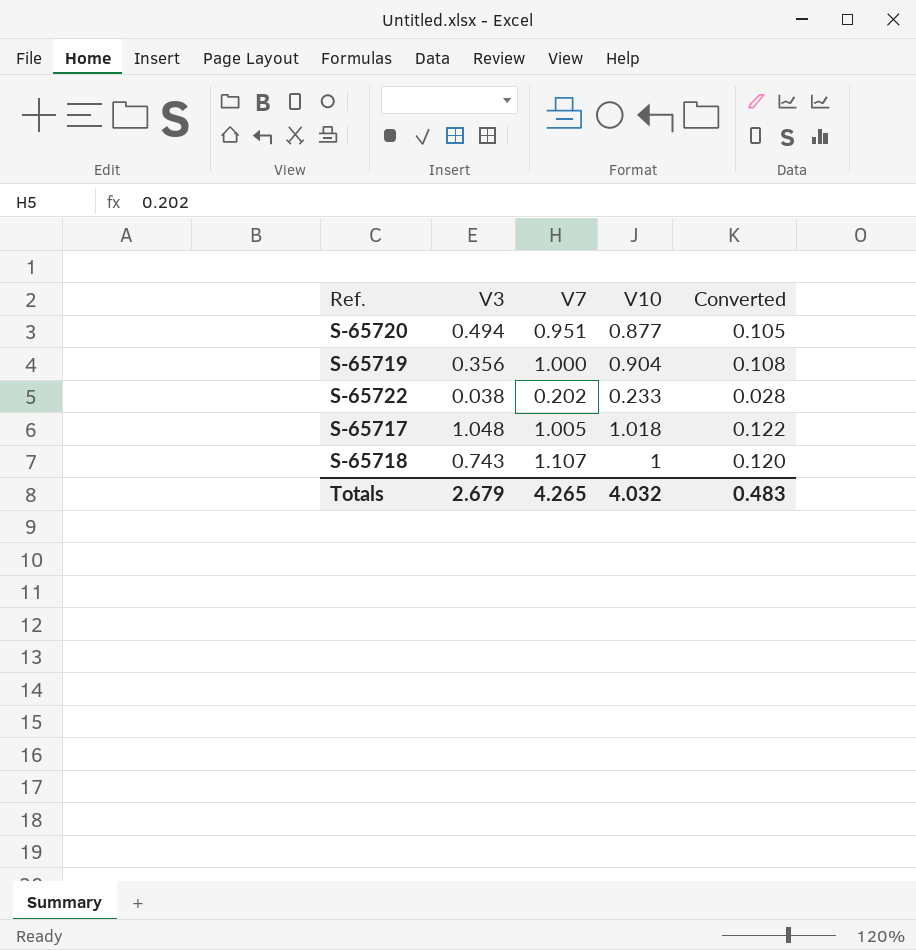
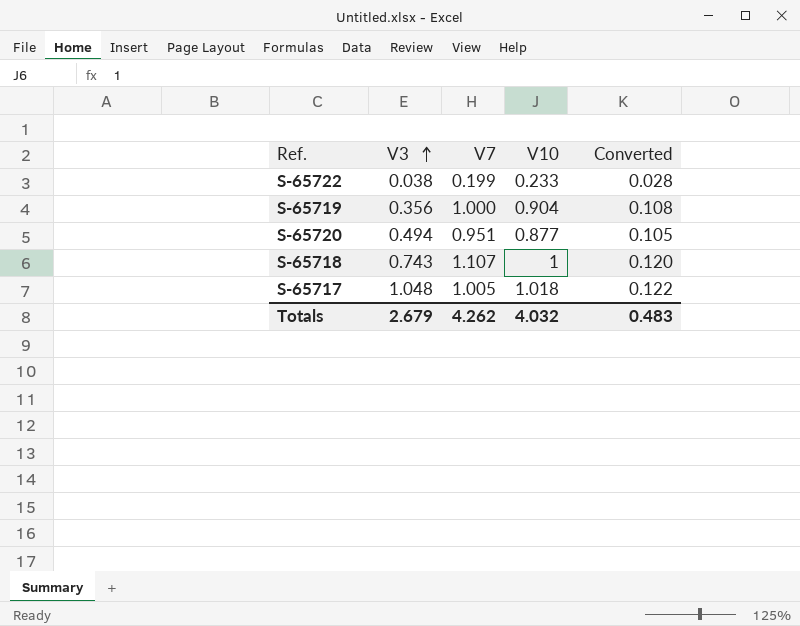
row order: none -> V3 ascending
S-65722 | V7: 0.202 -> 0.199
Totals | V7: 4.265 -> 4.262

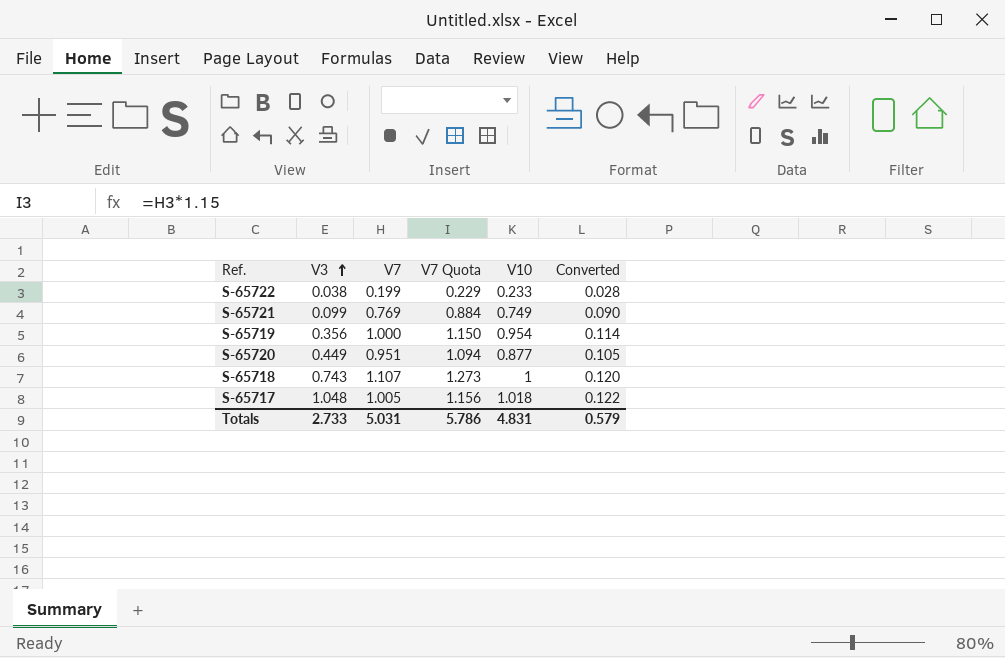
column V7 Quota | formula: none -> [V7] * 1.15
row S-65721: none -> 0.099 | 0.769 | 0.884 | 0.749 | 0.090
S-65719 | V10: 0.904 -> 0.954
S-65719 | Converted: 0.108 -> 0.114
S-65720 | V3: 0.494 -> 0.449
Totals | V3: 2.679 -> 2.733
Totals | V7: 4.262 -> 5.031
Totals | V10: 4.032 -> 4.831
Totals | Converted: 0.483 -> 0.579

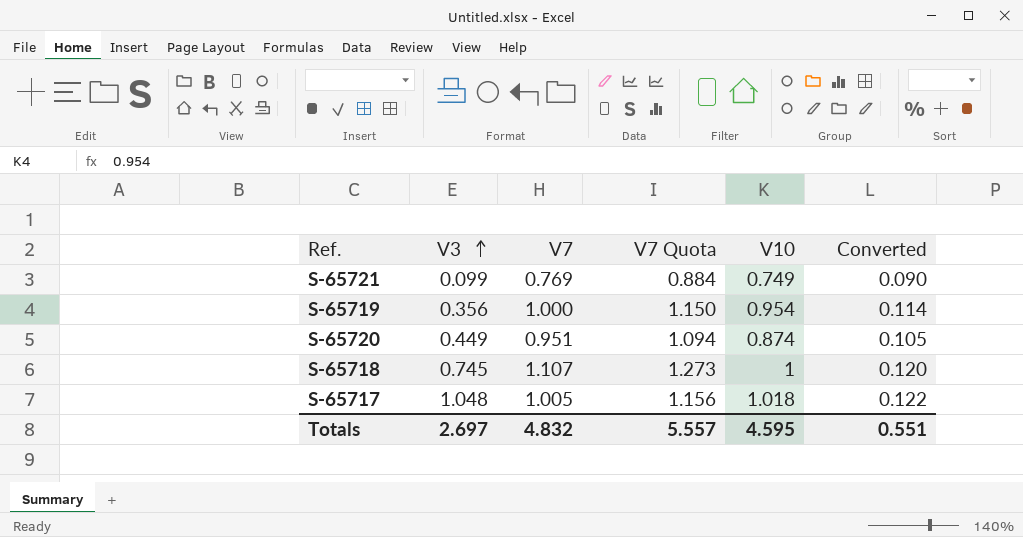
row S-65722: 0.038 | 0.199 | 0.229 | 0.233 | 0.028 -> none
S-65720 | V10: 0.877 -> 0.874
S-65718 | V3: 0.743 -> 0.745
Totals | V3: 2.733 -> 2.697
Totals | V7: 5.031 -> 4.832
Totals | V7 Quota: 5.786 -> 5.557
Totals | V10: 4.831 -> 4.595
Totals | Converted: 0.579 -> 0.551

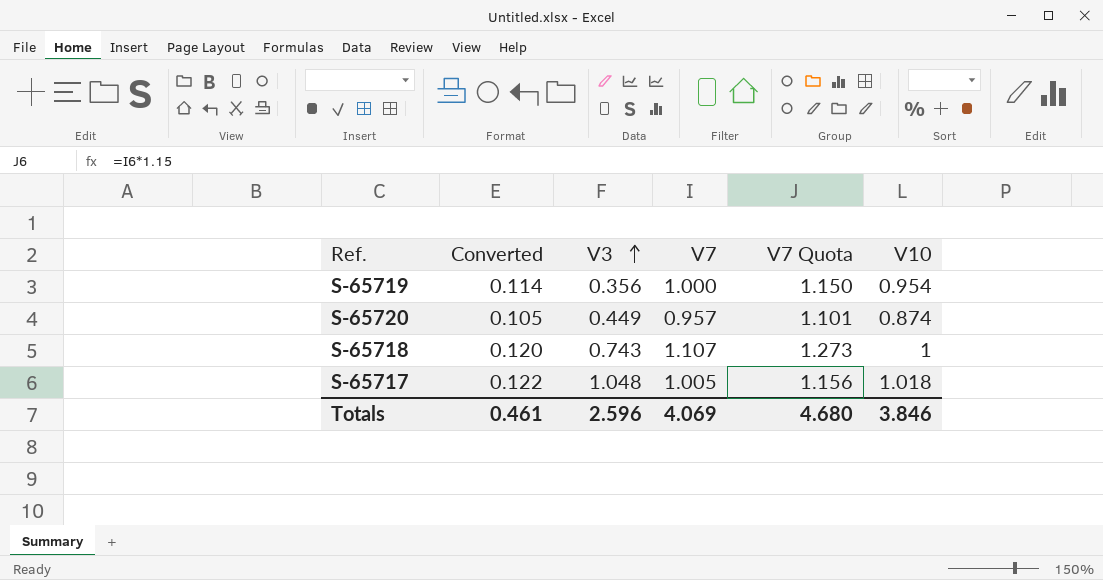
column Converted | position: 6 -> 2
row S-65721: 0.099 | 0.769 | 0.884 | 0.749 | 0.090 -> none
S-65720 | V7: 0.951 -> 0.957
S-65720 | V7 Quota: 1.094 -> 1.101
S-65718 | V3: 0.745 -> 0.743
Totals | Converted: 0.551 -> 0.461
Totals | V3: 2.697 -> 2.596
Totals | V7: 4.832 -> 4.069
Totals | V7 Quota: 5.557 -> 4.680
Totals | V10: 4.595 -> 3.846

